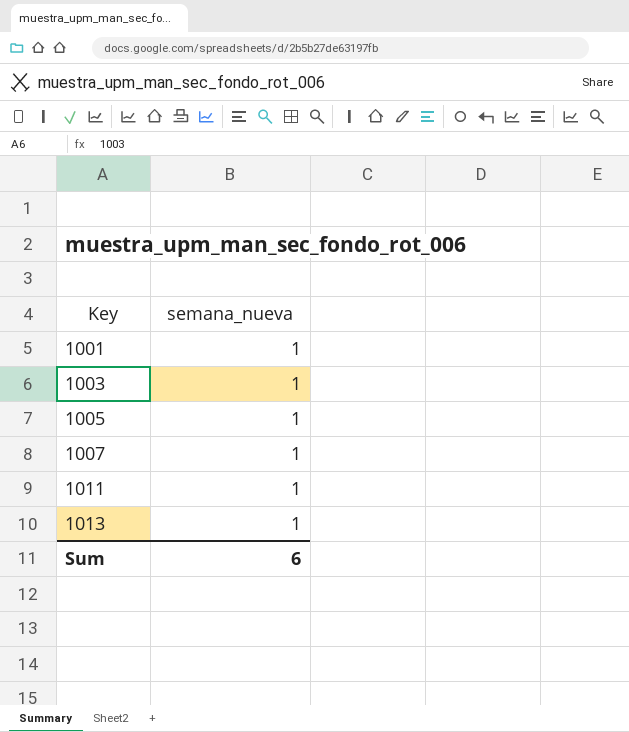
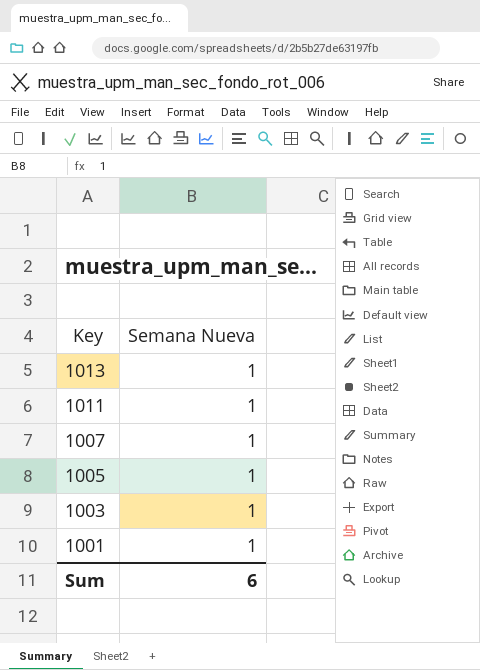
row order: Key ascending -> Key descending
column name: semana_nueva -> Semana Nueva

